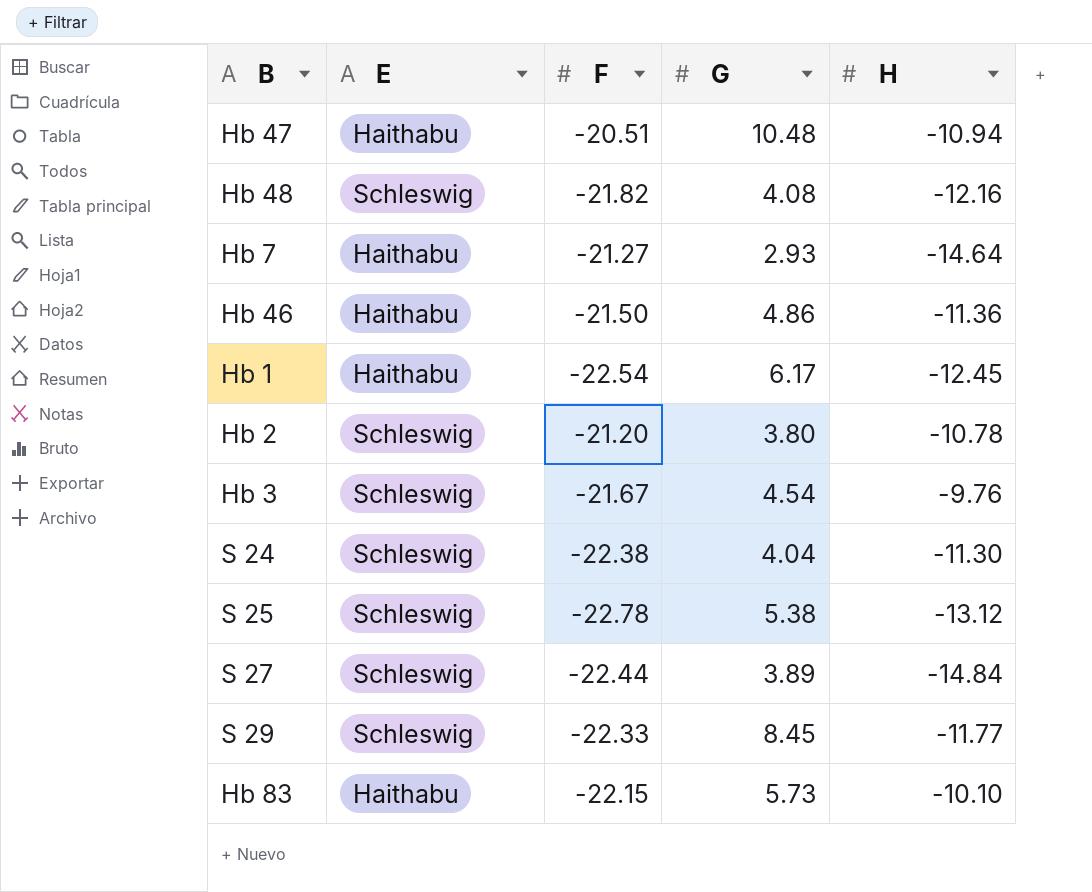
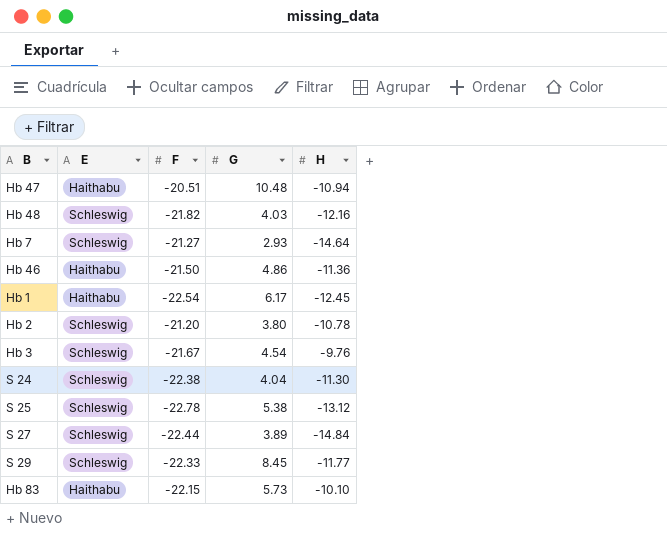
Hb 48 | G: 4.08 -> 4.03
Hb 7 | E: Haithabu -> Schleswig

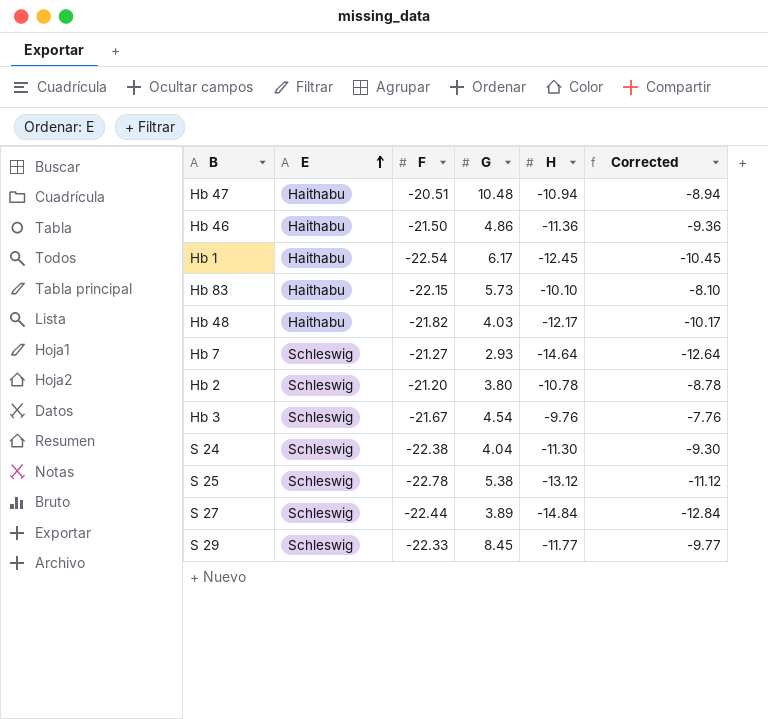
row order: none -> E ascending
column Corrected | formula: none -> [H] + 2
Hb 48 | E: Schleswig -> Haithabu
Hb 48 | H: -12.16 -> -12.17

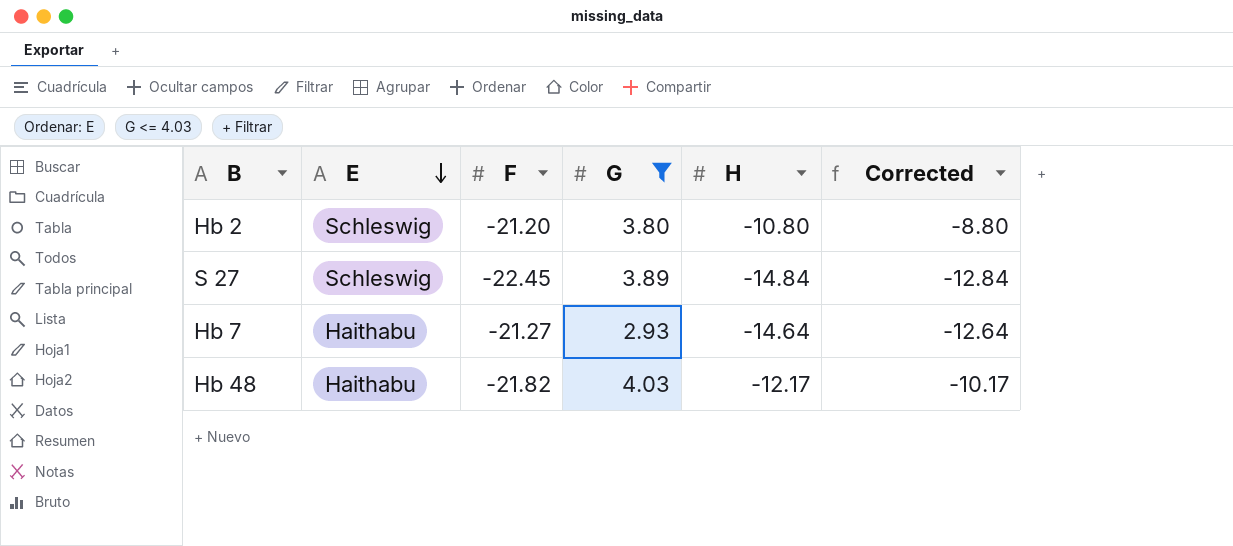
filter: none -> G <= 4.03
row order: E ascending -> E descending
Hb 2 | H: -10.78 -> -10.80
Hb 2 | Corrected: -8.78 -> -8.80
S 27 | F: -22.44 -> -22.45
Hb 7 | E: Schleswig -> Haithabu

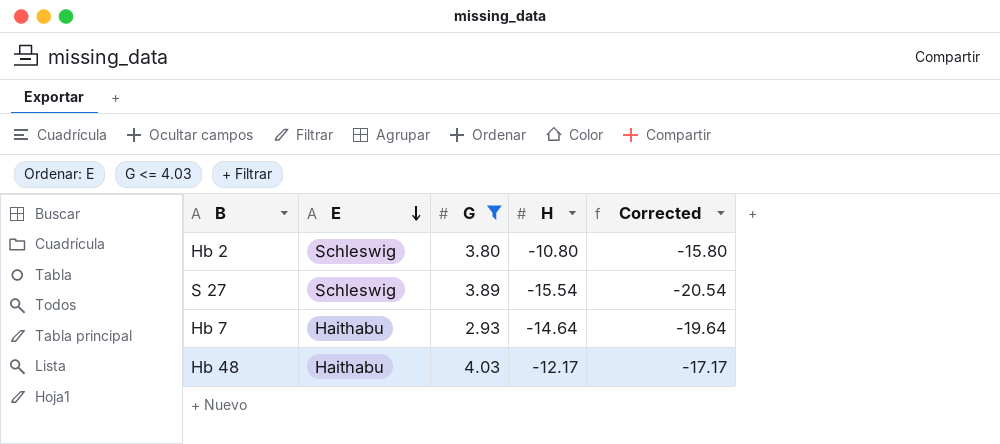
column F | position: 3 -> none
column Corrected | formula: [H] + 2 -> [H] - 5
S 27 | H: -14.84 -> -15.54

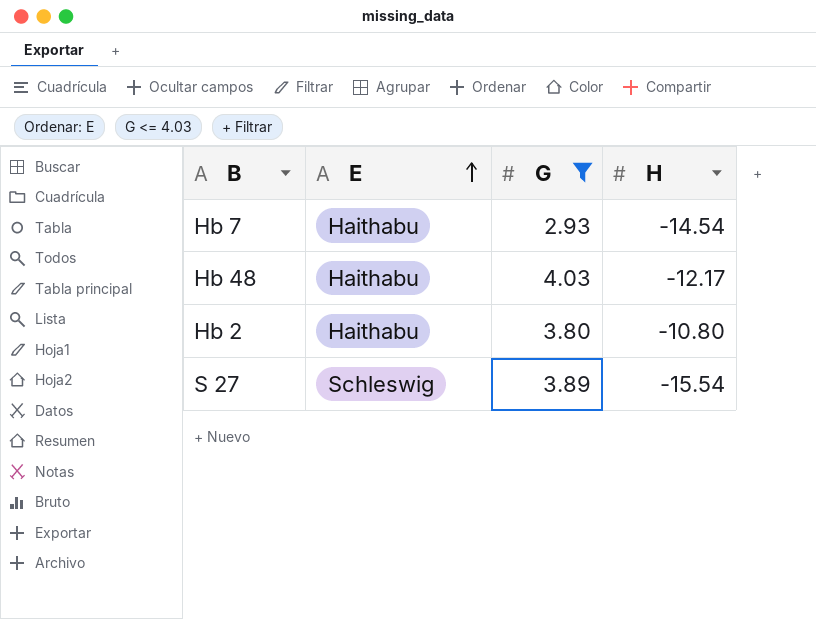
row order: E descending -> E ascending
column Corrected | formula: [H] - 5 -> none
Hb 7 | H: -14.64 -> -14.54
Hb 2 | E: Schleswig -> Haithabu

